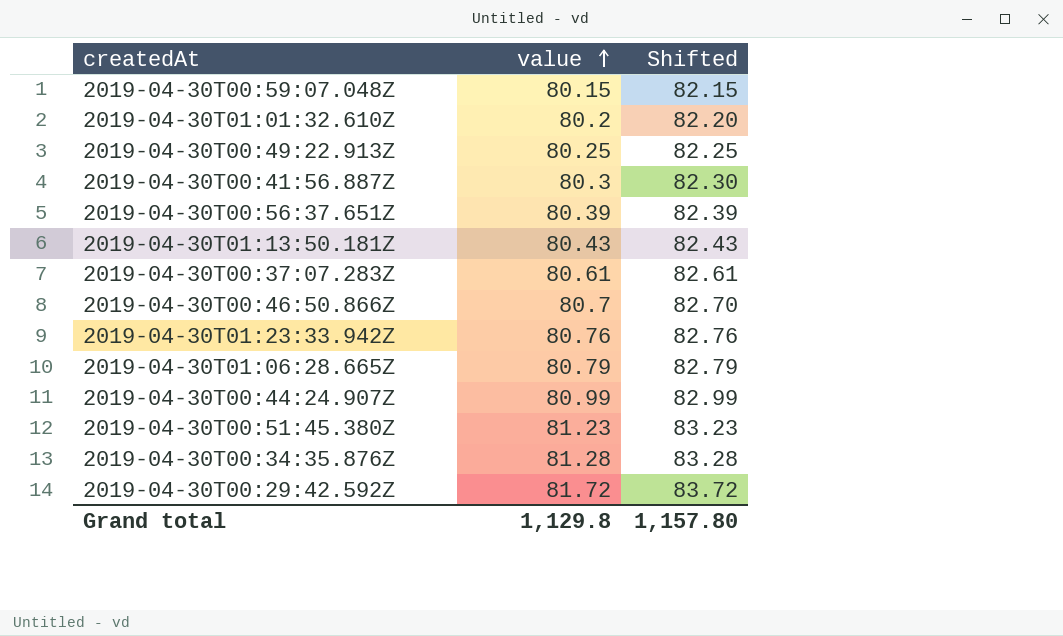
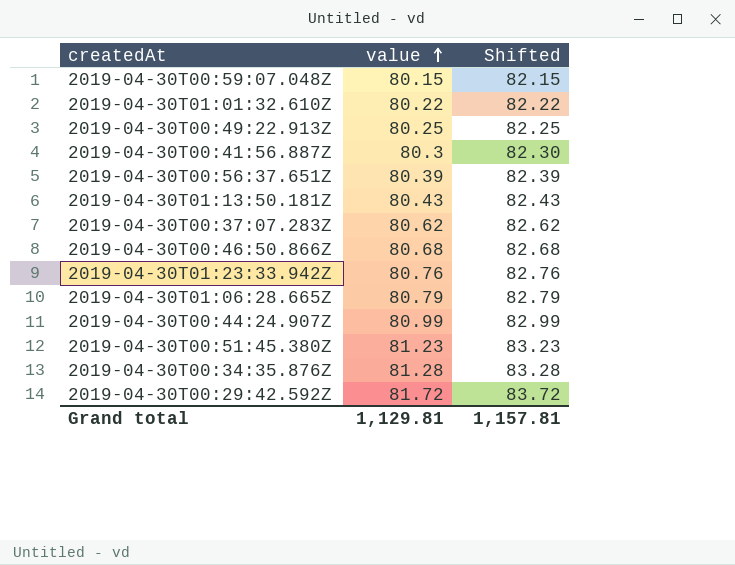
2019-04-30T01:01:32.610Z | value: 80.2 -> 80.22
2019-04-30T01:01:32.610Z | Shifted: 82.20 -> 82.22
2019-04-30T00:37:07.283Z | value: 80.61 -> 80.62
2019-04-30T00:37:07.283Z | Shifted: 82.61 -> 82.62
2019-04-30T00:46:50.866Z | value: 80.7 -> 80.68
2019-04-30T00:46:50.866Z | Shifted: 82.70 -> 82.68
Grand total | value: 1,129.8 -> 1,129.81
Grand total | Shifted: 1,157.80 -> 1,157.81

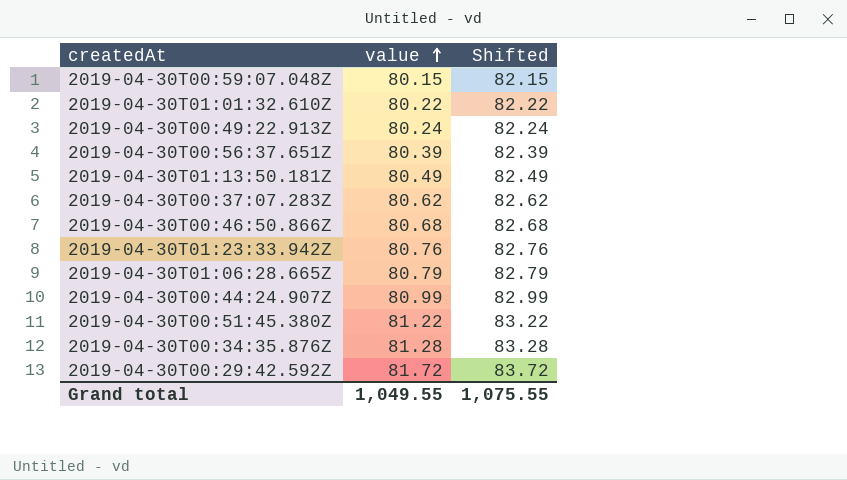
row 2019-04-30T00:41:56.887Z: 80.3 | 82.30 -> none
2019-04-30T00:49:22.913Z | value: 80.25 -> 80.24
2019-04-30T00:49:22.913Z | Shifted: 82.25 -> 82.24
2019-04-30T01:13:50.181Z | value: 80.43 -> 80.49
2019-04-30T01:13:50.181Z | Shifted: 82.43 -> 82.49
2019-04-30T00:51:45.380Z | value: 81.23 -> 81.22
2019-04-30T00:51:45.380Z | Shifted: 83.23 -> 83.22
Grand total | value: 1,129.81 -> 1,049.55
Grand total | Shifted: 1,157.81 -> 1,075.55

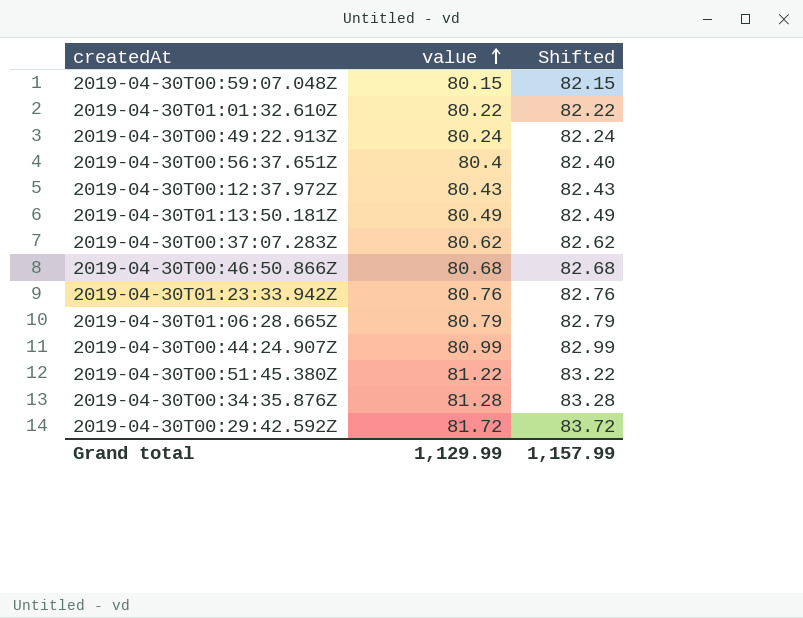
2019-04-30T00:56:37.651Z | value: 80.39 -> 80.4
2019-04-30T00:56:37.651Z | Shifted: 82.39 -> 82.40
row 2019-04-30T00:12:37.972Z: none -> 80.43 | 82.43
Grand total | value: 1,049.55 -> 1,129.99
Grand total | Shifted: 1,075.55 -> 1,157.99

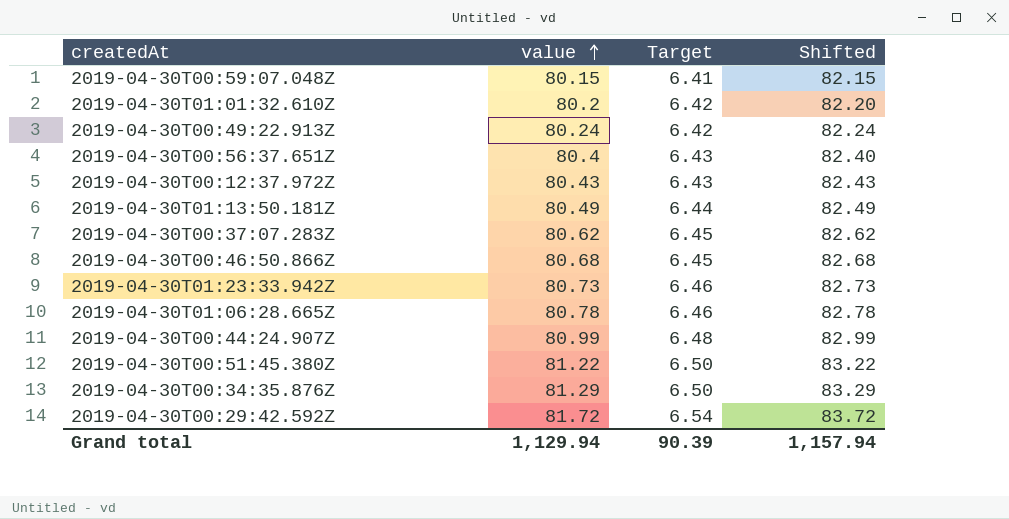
column Target | formula: none -> [value] * 0.08
2019-04-30T01:01:32.610Z | value: 80.22 -> 80.2
2019-04-30T01:01:32.610Z | Shifted: 82.22 -> 82.20
2019-04-30T01:23:33.942Z | value: 80.76 -> 80.73
2019-04-30T01:23:33.942Z | Shifted: 82.76 -> 82.73
2019-04-30T01:06:28.665Z | value: 80.79 -> 80.78
2019-04-30T01:06:28.665Z | Shifted: 82.79 -> 82.78
2019-04-30T00:34:35.876Z | value: 81.28 -> 81.29
2019-04-30T00:34:35.876Z | Shifted: 83.28 -> 83.29
Grand total | value: 1,129.99 -> 1,129.94
Grand total | Shifted: 1,157.99 -> 1,157.94

